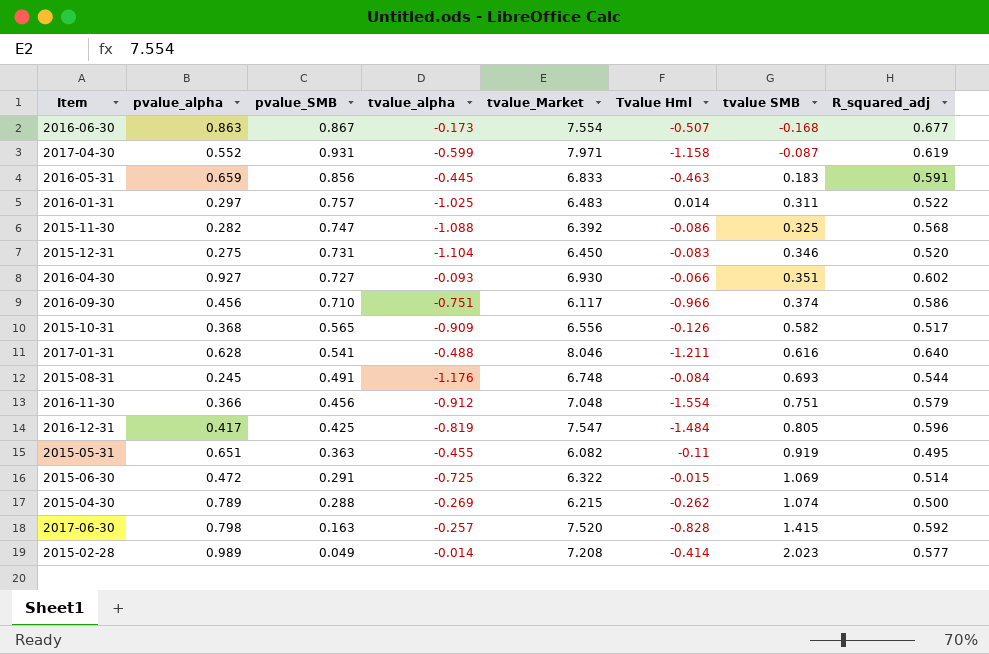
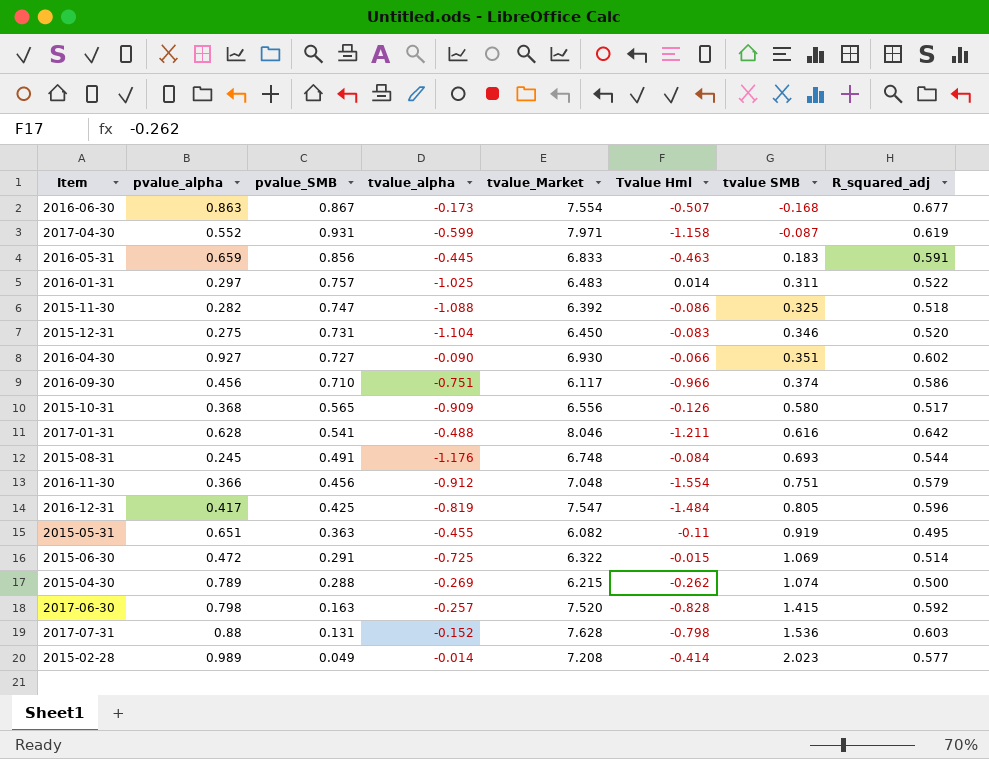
2015-11-30 | R_squared_adj: 0.568 -> 0.518
2016-04-30 | tvalue_alpha: -0.093 -> -0.090
2015-10-31 | tvalue SMB: 0.582 -> 0.580
2017-01-31 | R_squared_adj: 0.640 -> 0.642
row 2017-07-31: none -> 0.88 | 0.131 | -0.152 | 7.628 | -0.798 | 1.536 | 0.603

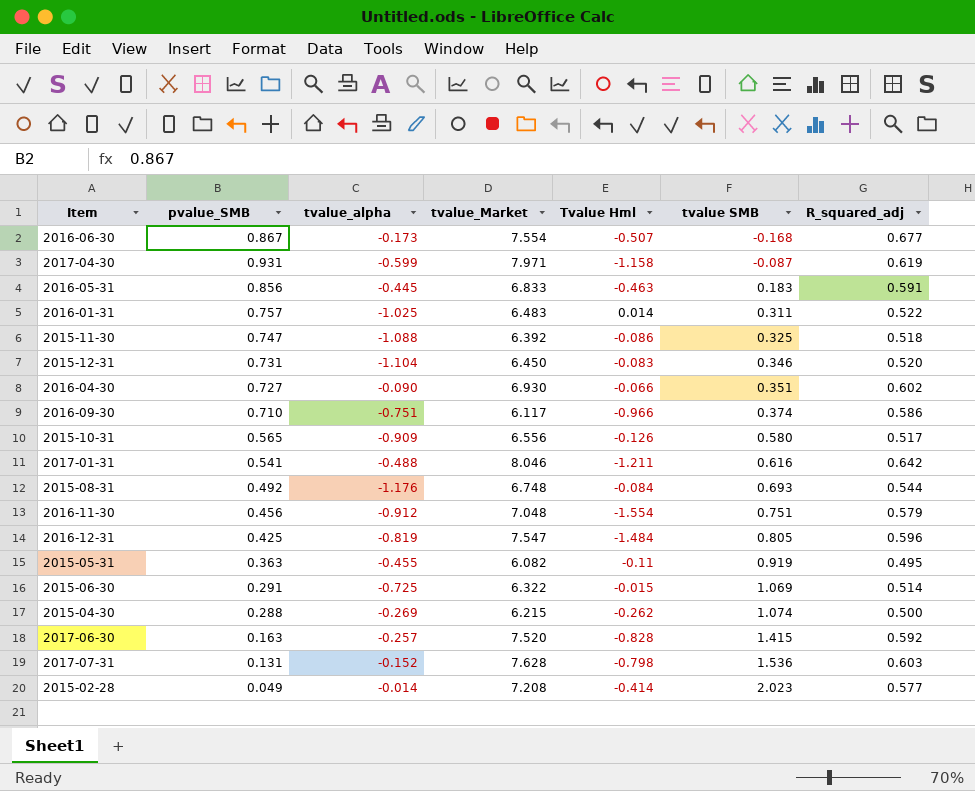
column pvalue_alpha | position: 2 -> none
2015-08-31 | pvalue_SMB: 0.491 -> 0.492

